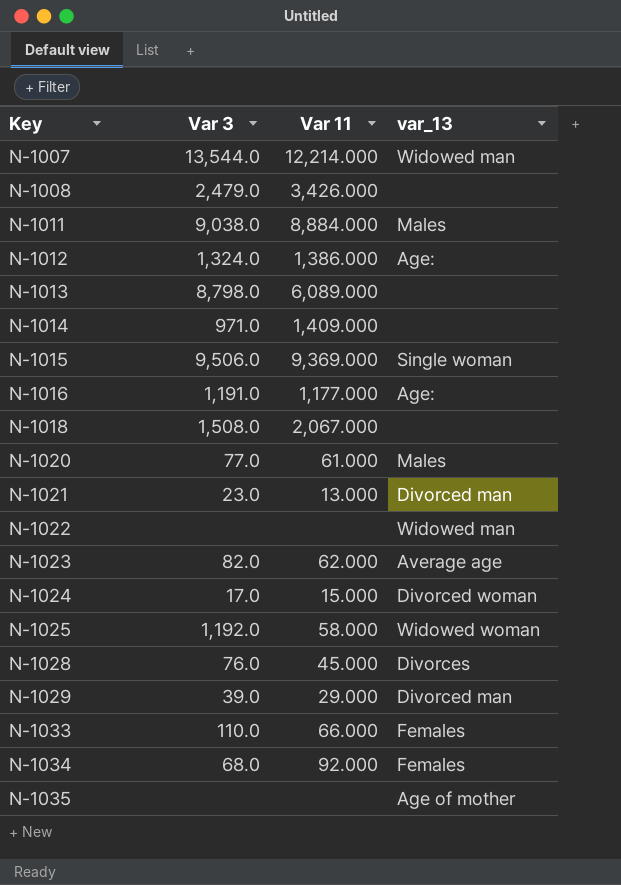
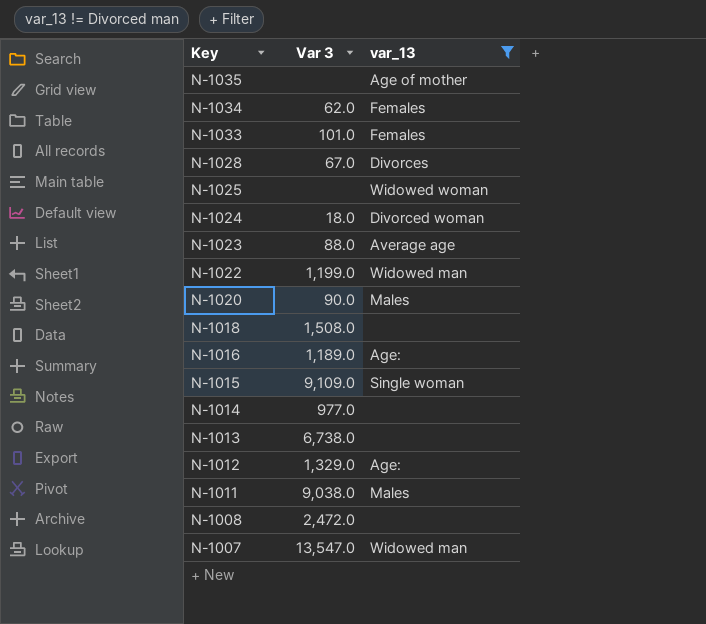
filter: none -> var_13 != Divorced man
row order: Key ascending -> Key descending
column Var 11 | position: 3 -> none
N-1034 | Var 3: 68.0 -> 62.0
N-1033 | Var 3: 110.0 -> 101.0
N-1028 | Var 3: 76.0 -> 67.0
N-1025 | Var 3: 1,192.0 -> none
N-1024 | Var 3: 17.0 -> 18.0
N-1023 | Var 3: 82.0 -> 88.0
N-1022 | Var 3: none -> 1,199.0
N-1020 | Var 3: 77.0 -> 90.0
N-1016 | Var 3: 1,191.0 -> 1,189.0
N-1015 | Var 3: 9,506.0 -> 9,109.0
N-1014 | Var 3: 971.0 -> 977.0
N-1013 | Var 3: 8,798.0 -> 6,738.0
N-1012 | Var 3: 1,324.0 -> 1,329.0
N-1008 | Var 3: 2,479.0 -> 2,472.0
N-1007 | Var 3: 13,544.0 -> 13,547.0

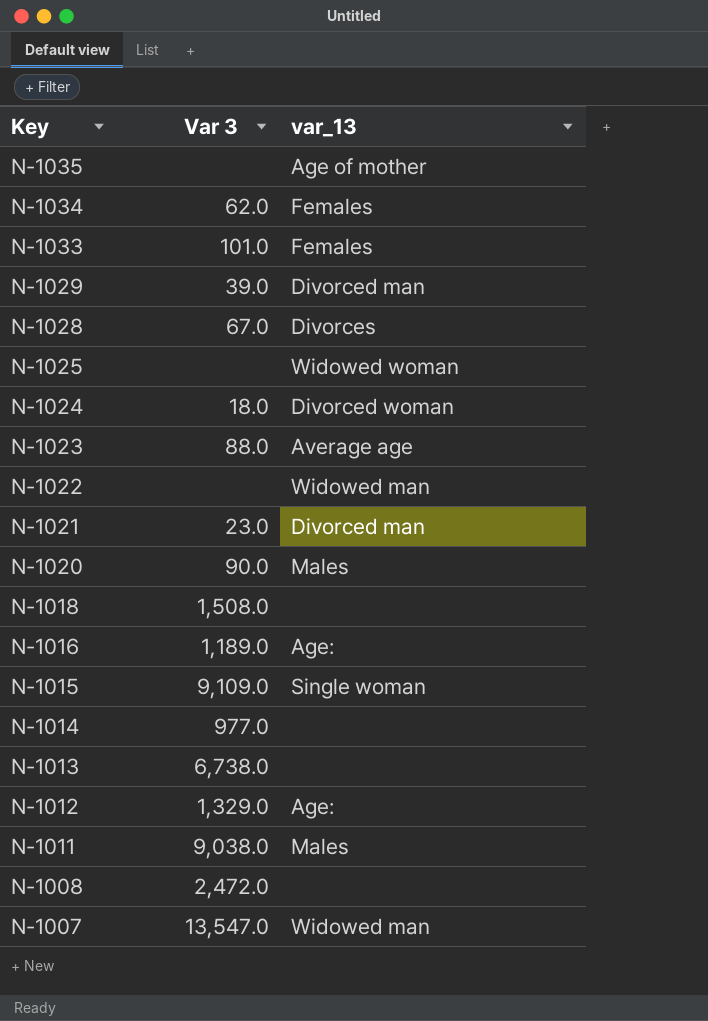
filter: var_13 != Divorced man -> none
N-1022 | Var 3: 1,199.0 -> none

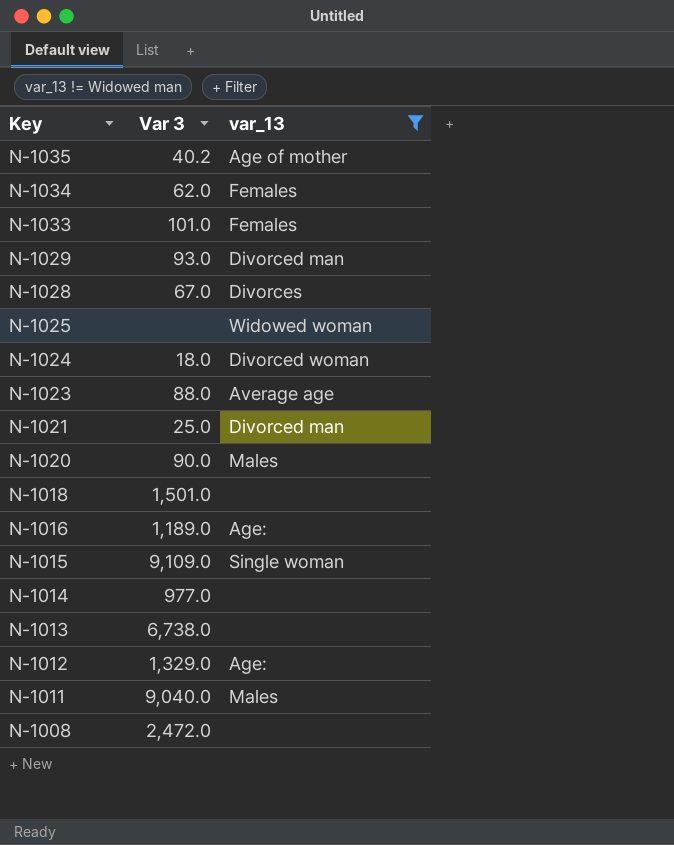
filter: none -> var_13 != Widowed man
N-1035 | Var 3: none -> 40.2
N-1029 | Var 3: 39.0 -> 93.0
N-1021 | Var 3: 23.0 -> 25.0
N-1018 | Var 3: 1,508.0 -> 1,501.0
N-1011 | Var 3: 9,038.0 -> 9,040.0

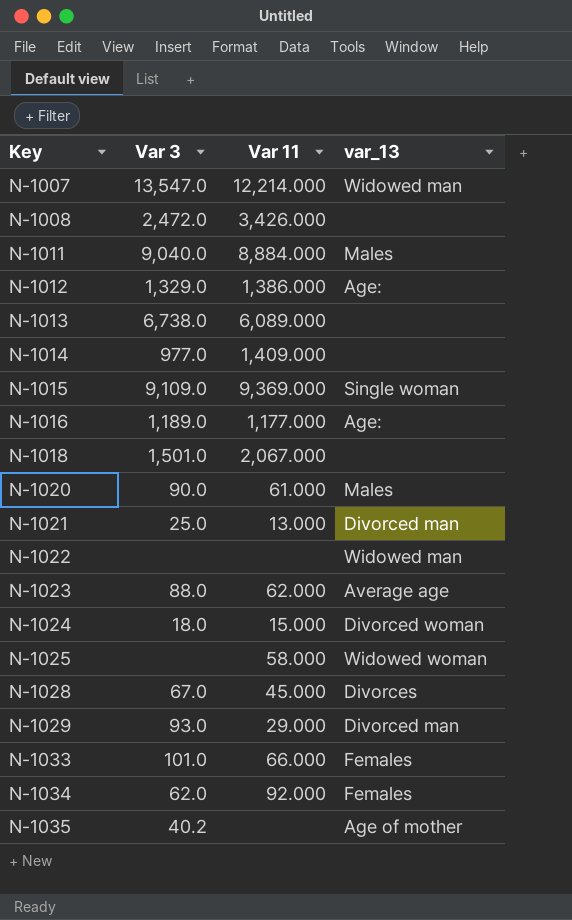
filter: var_13 != Widowed man -> none
row order: Key descending -> Key ascending
column Var 11 | position: none -> 3

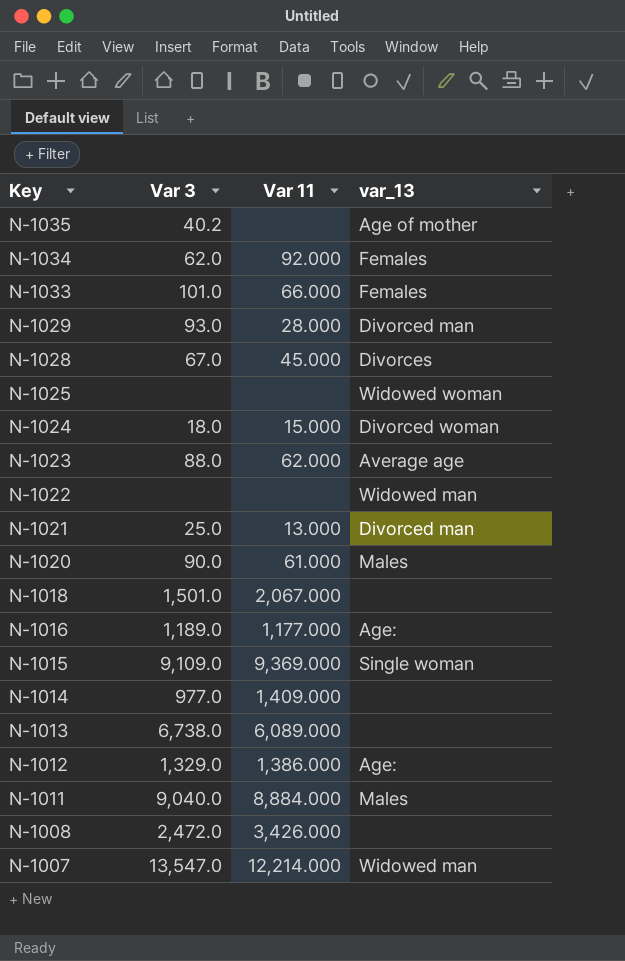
row order: Key ascending -> Key descending
N-1029 | Var 11: 29.000 -> 28.000
N-1025 | Var 11: 58.000 -> none

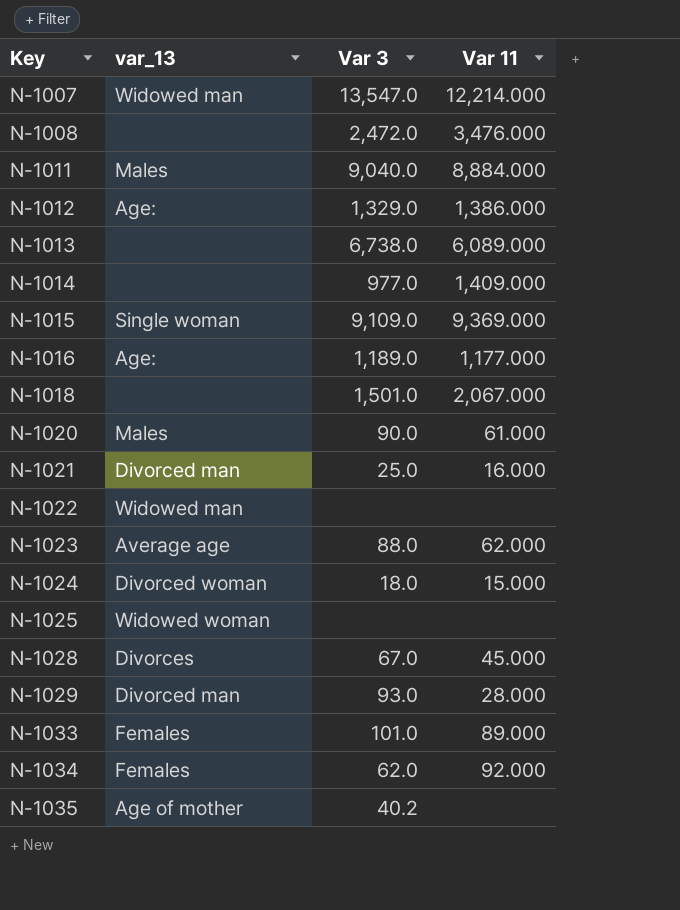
row order: Key descending -> Key ascending
column var_13 | position: 4 -> 2
N-1008 | Var 11: 3,426.000 -> 3,476.000
N-1021 | Var 11: 13.000 -> 16.000
N-1033 | Var 11: 66.000 -> 89.000

